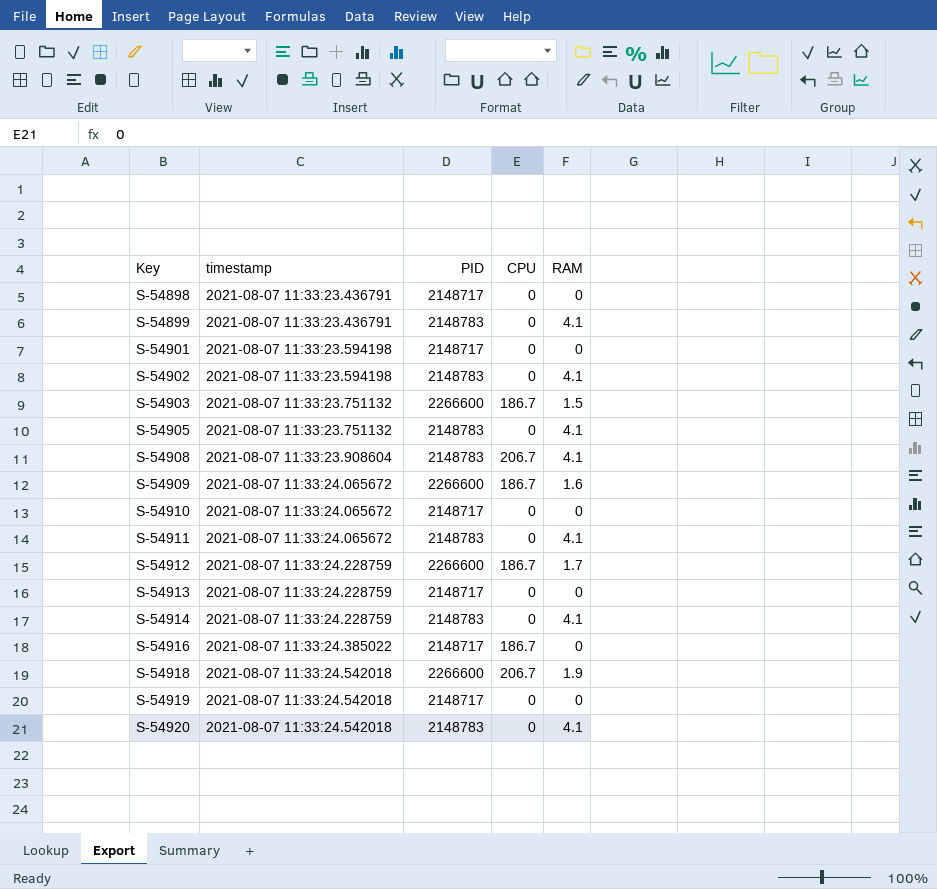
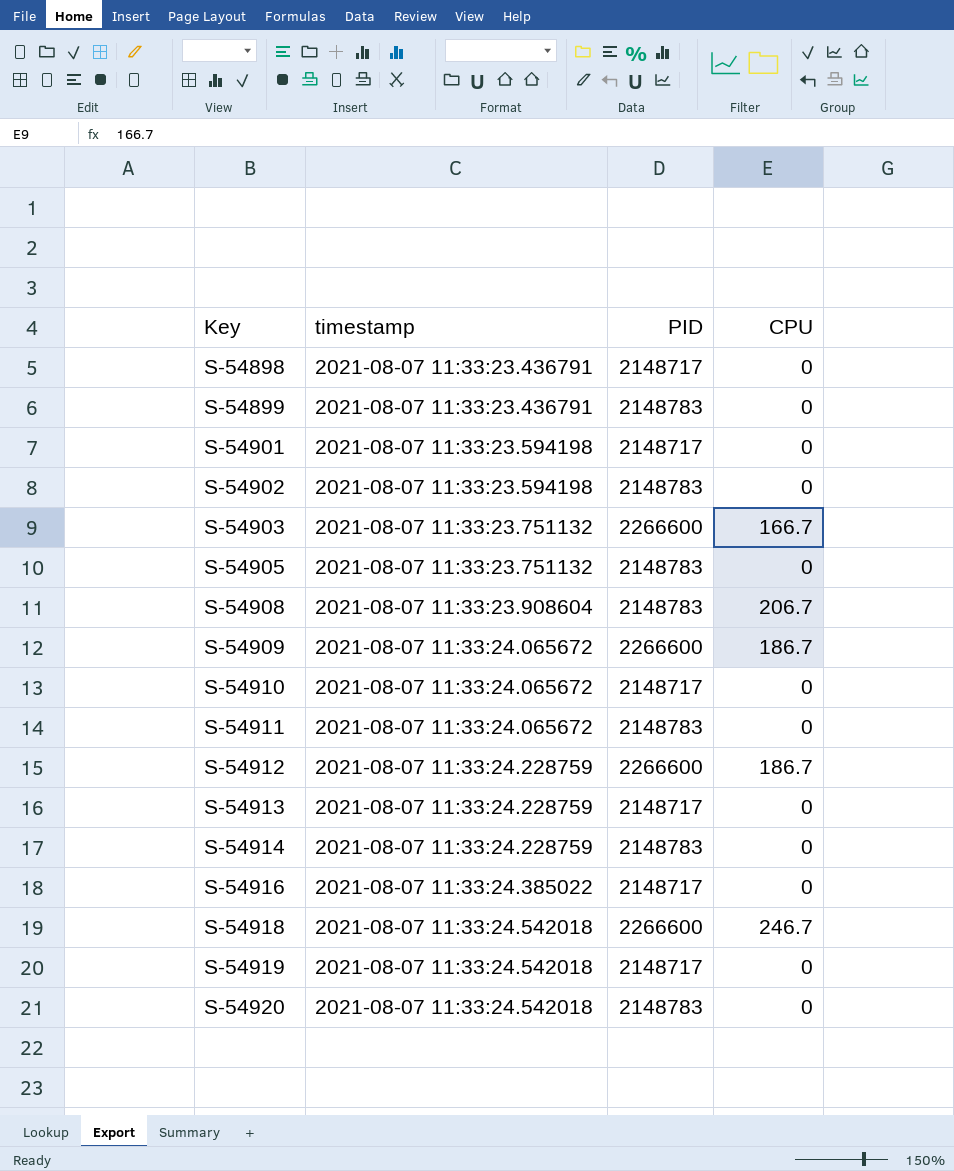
column RAM | position: 5 -> none
S-54903 | CPU: 186.7 -> 166.7
S-54916 | CPU: 186.7 -> 0
S-54918 | CPU: 206.7 -> 246.7

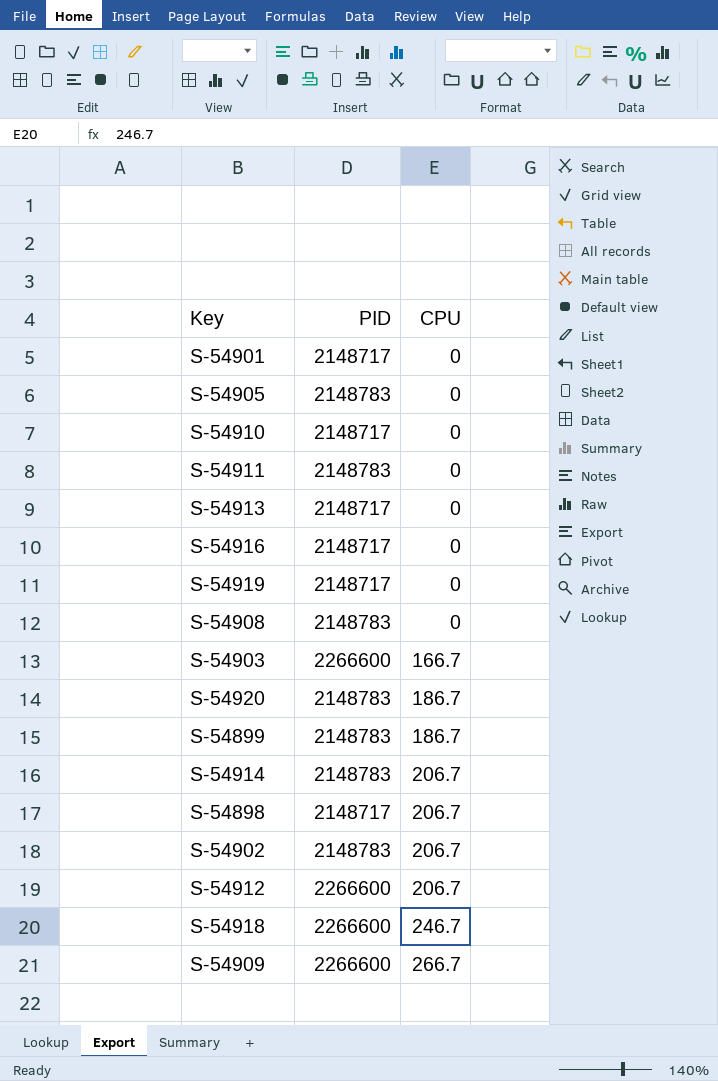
row order: Key ascending -> CPU ascending
column timestamp | position: 2 -> none
S-54908 | CPU: 206.7 -> 0
S-54920 | CPU: 0 -> 186.7
S-54899 | CPU: 0 -> 186.7
S-54914 | CPU: 0 -> 206.7
S-54898 | CPU: 0 -> 206.7
S-54902 | CPU: 0 -> 206.7
S-54912 | CPU: 186.7 -> 206.7
S-54909 | CPU: 186.7 -> 266.7

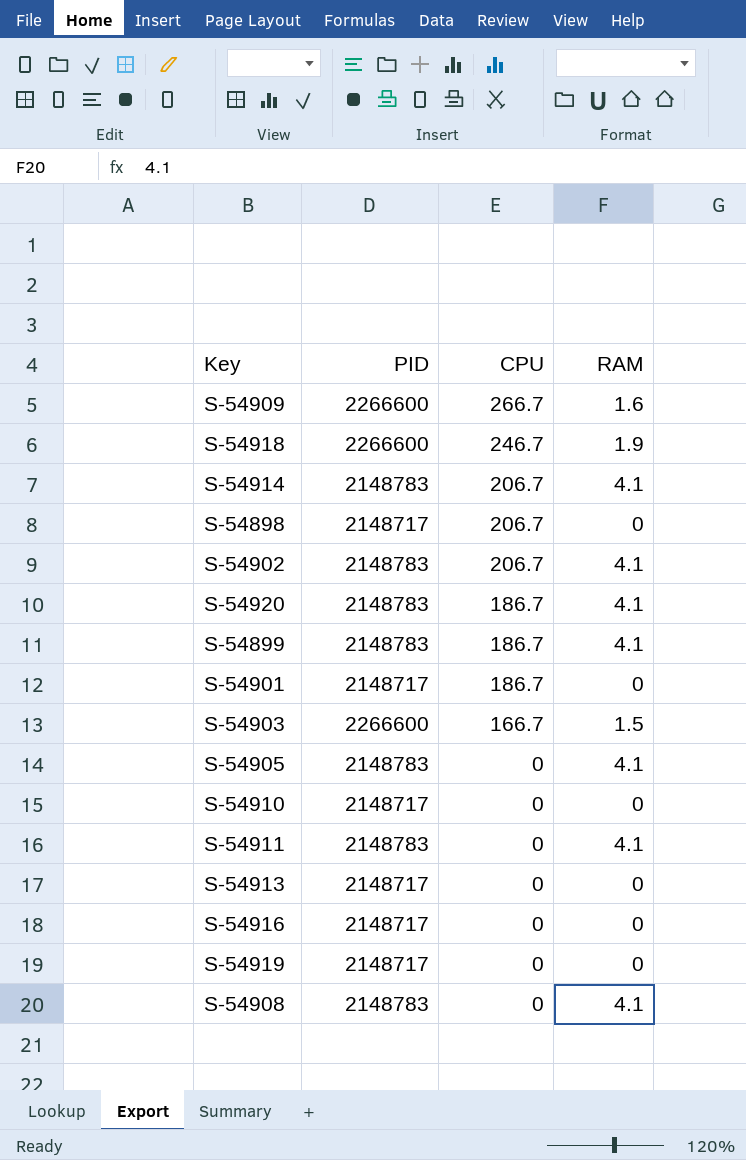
row order: CPU ascending -> CPU descending
column RAM | position: none -> 4
row S-54912: 2266600 | 206.7 -> none
S-54901 | CPU: 0 -> 186.7

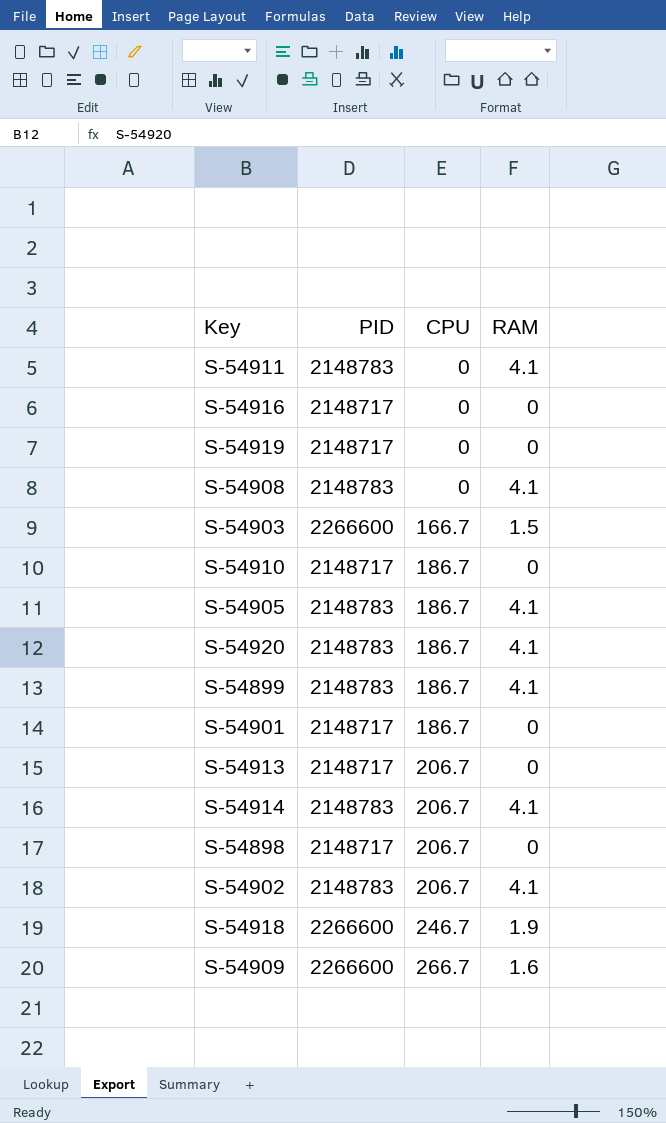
row order: CPU descending -> CPU ascending
S-54910 | CPU: 0 -> 186.7
S-54905 | CPU: 0 -> 186.7
S-54913 | CPU: 0 -> 206.7

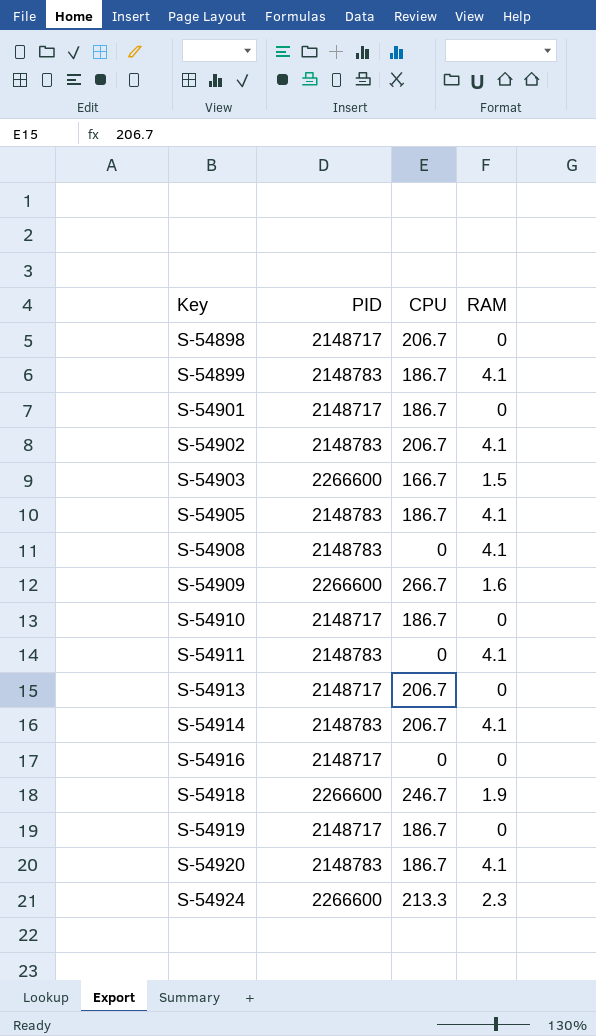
row order: CPU ascending -> Key ascending
S-54919 | CPU: 0 -> 186.7
row S-54924: none -> 2266600 | 213.3 | 2.3

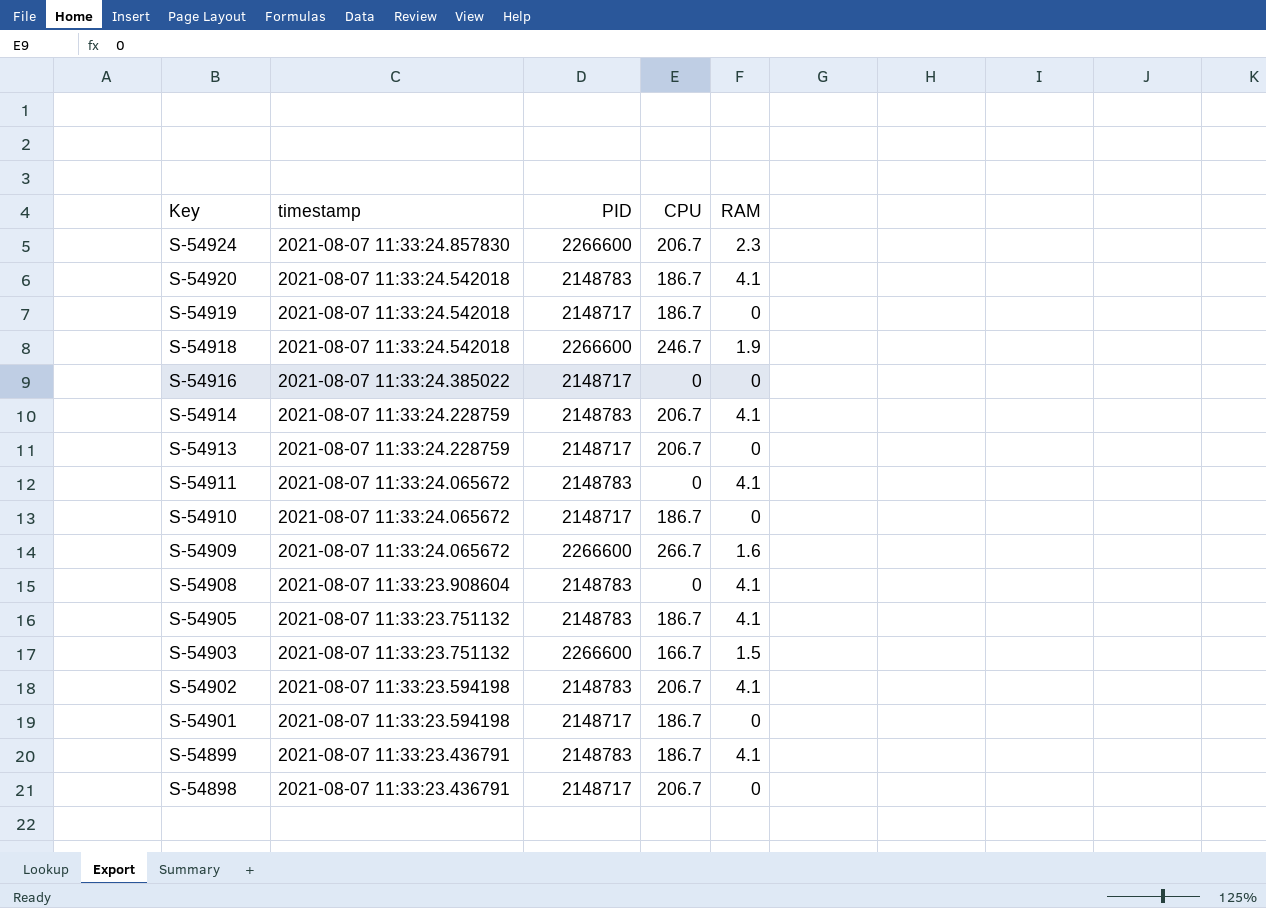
row order: Key ascending -> Key descending
column timestamp | position: none -> 2
S-54924 | CPU: 213.3 -> 206.7

